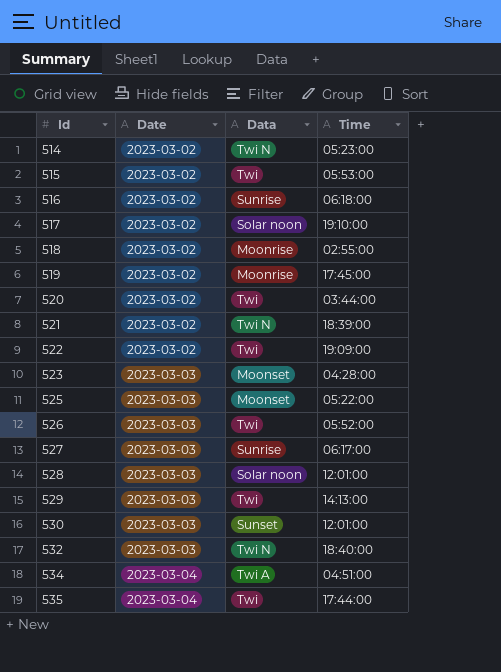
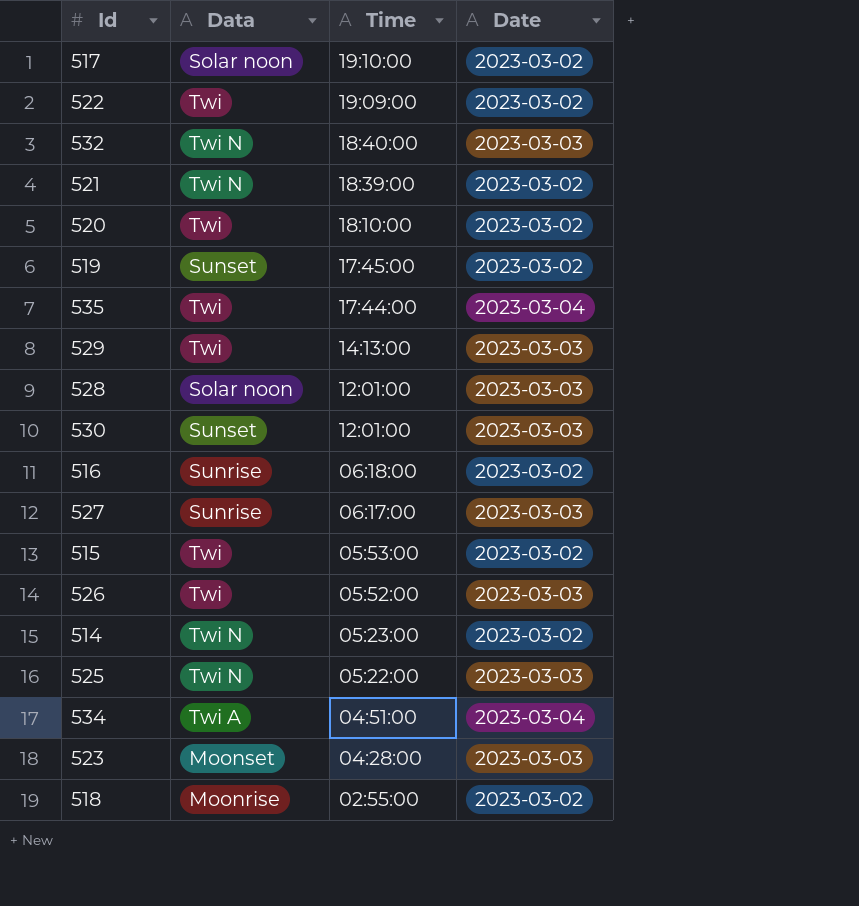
row order: Id ascending -> Time descending
column Date | position: 2 -> 4
520 | Time: 03:44:00 -> 18:10:00
519 | Data: Moonrise -> Sunset
525 | Data: Moonset -> Twi N

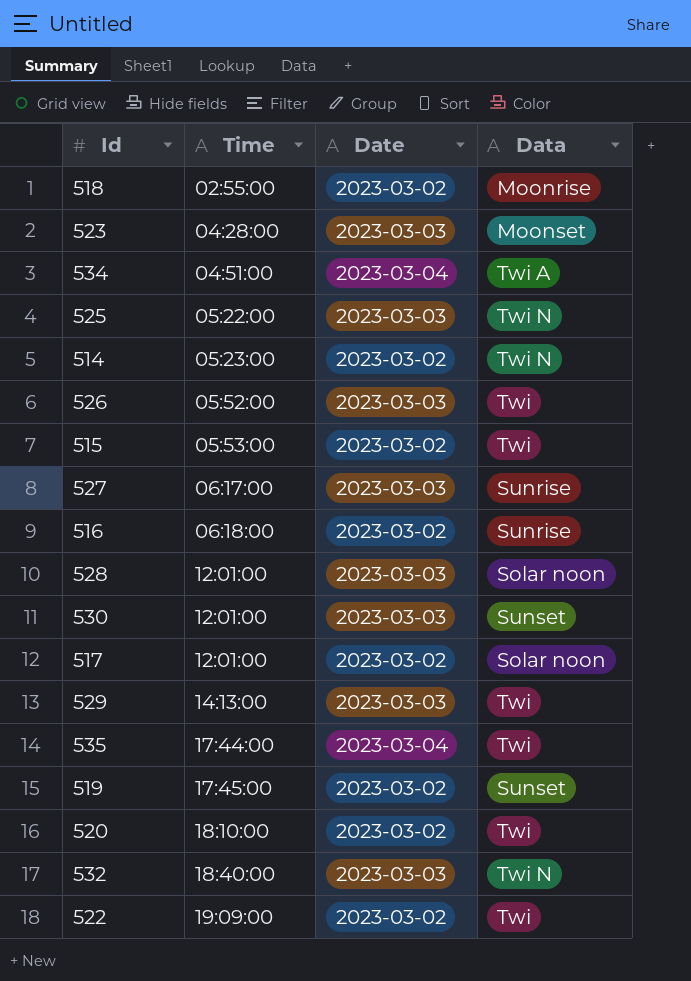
row order: Time descending -> Time ascending
column Data | position: 2 -> 4
row 521: Twi N | 18:39:00 | 2023-03-02 -> none
517 | Time: 19:10:00 -> 12:01:00

